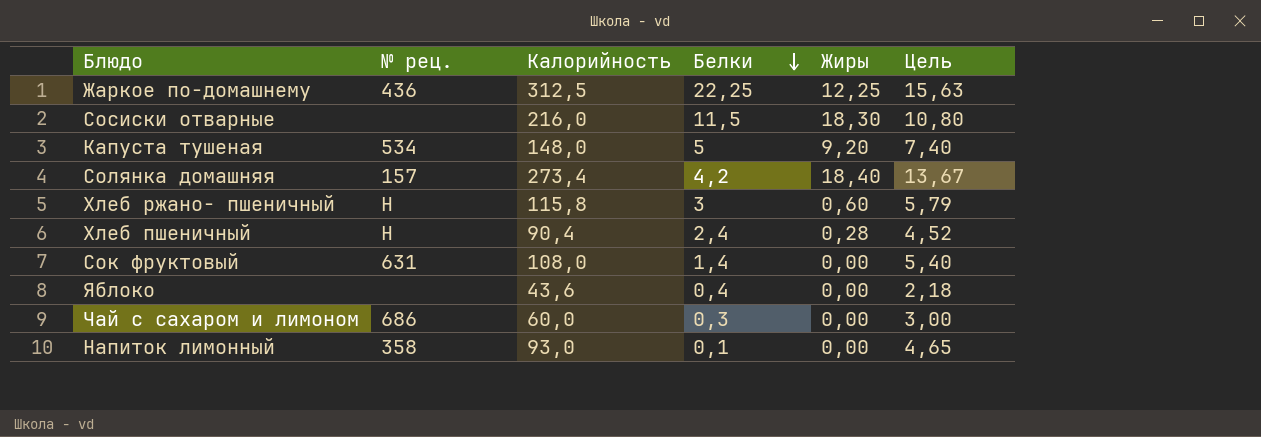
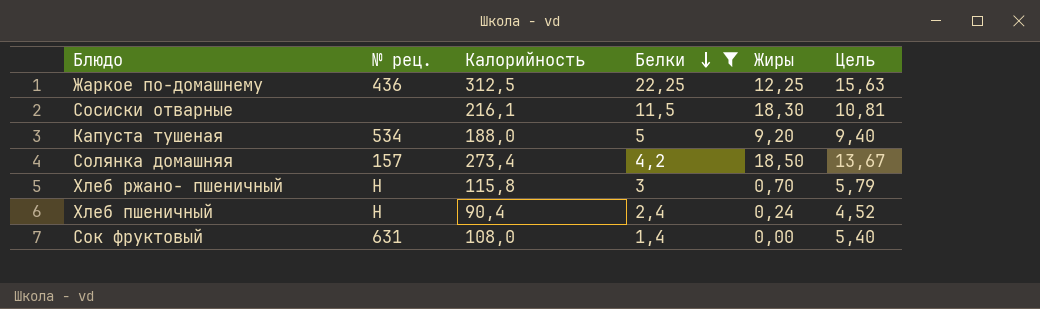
filter: none -> Белки >= 1,4
Сосиски отварные | Калорийность: 216,0 -> 216,1
Сосиски отварные | Цель: 10,80 -> 10,81
Капуста тушеная | Калорийность: 148,0 -> 188,0
Капуста тушеная | Цель: 7,40 -> 9,40
Солянка домашняя | Жиры: 18,40 -> 18,50
Хлеб ржано- пшеничный | Жиры: 0,60 -> 0,70
Хлеб пшеничный | Жиры: 0,28 -> 0,24

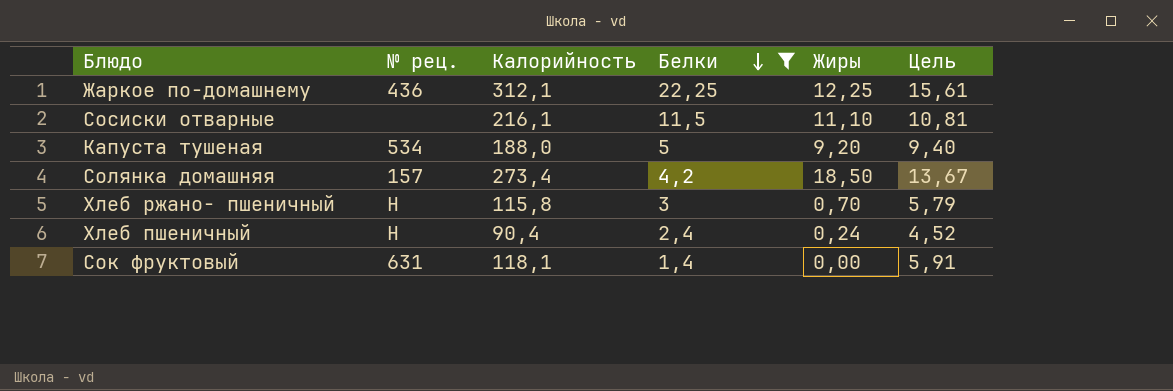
Жаркое по-домашнему | Калорийность: 312,5 -> 312,1
Жаркое по-домашнему | Цель: 15,63 -> 15,61
Сосиски отварные | Жиры: 18,30 -> 11,10
Сок фруктовый | Калорийность: 108,0 -> 118,1
Сок фруктовый | Цель: 5,40 -> 5,91

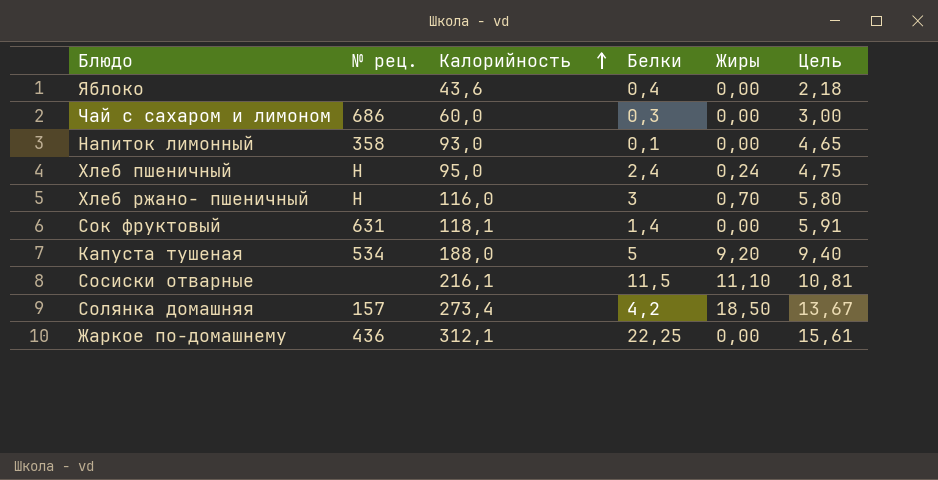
filter: Белки >= 1,4 -> none
row order: Белки descending -> Калорийность ascending
Хлеб пшеничный | Калорийность: 90,4 -> 95,0
Хлеб пшеничный | Цель: 4,52 -> 4,75
Хлеб ржано- пшеничный | Калорийность: 115,8 -> 116,0
Хлеб ржано- пшеничный | Цель: 5,79 -> 5,80
Жаркое по-домашнему | Жиры: 12,25 -> 0,00

